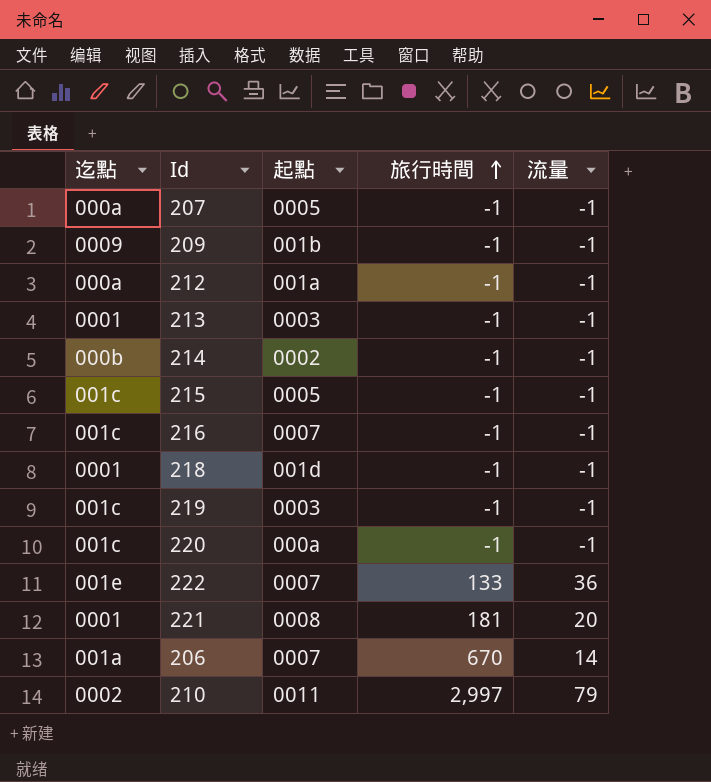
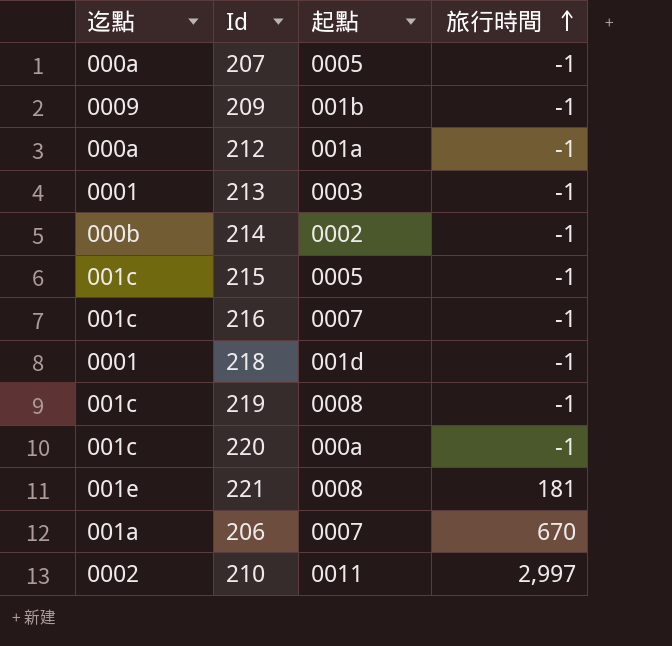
column 流量 | position: 5 -> none
row 222: 001e | 0007 | 133 | 36 -> none
219 | 起點: 0003 -> 0008
221 | 迄點: 0001 -> 001e

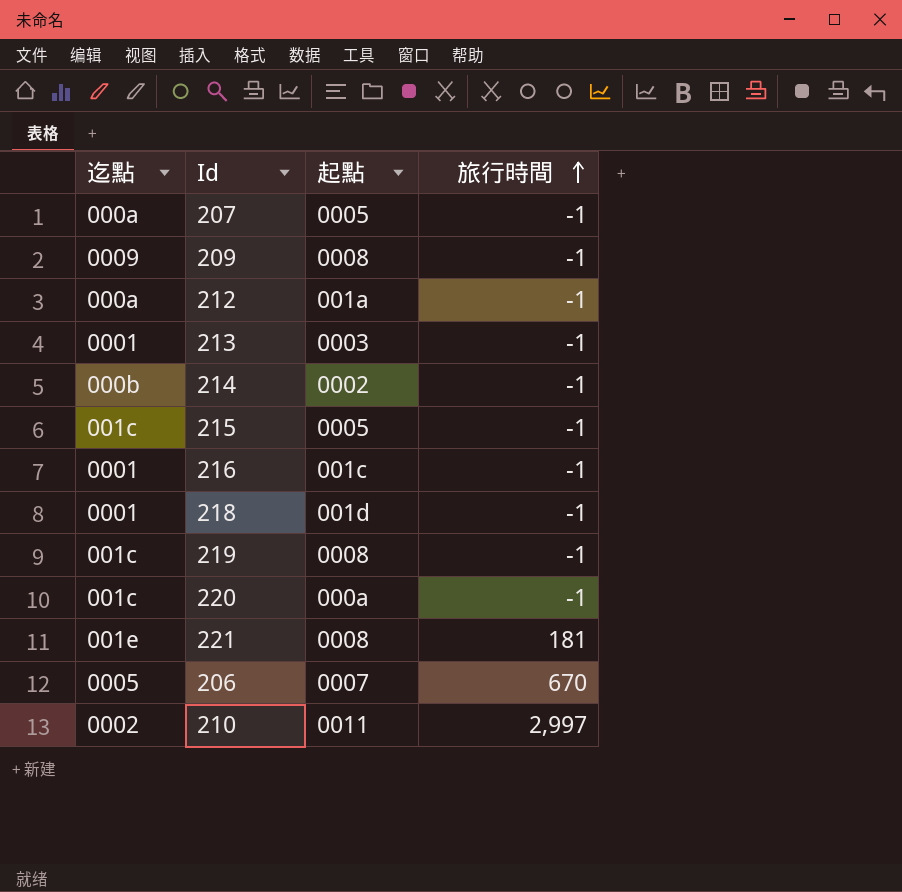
209 | 起點: 001b -> 0008
216 | 迄點: 001c -> 0001
216 | 起點: 0007 -> 001c
206 | 迄點: 001a -> 0005

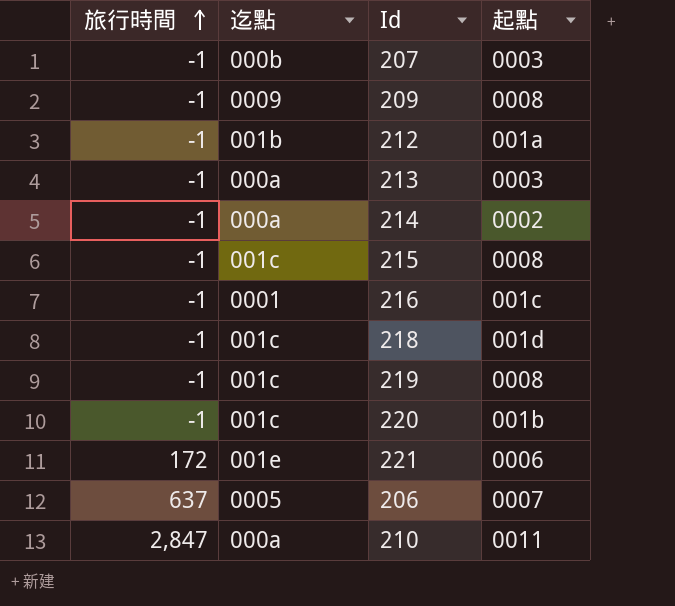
column 旅行時間 | position: 4 -> 1
207 | 迄點: 000a -> 000b
207 | 起點: 0005 -> 0003
212 | 迄點: 000a -> 001b
213 | 迄點: 0001 -> 000a
214 | 迄點: 000b -> 000a
215 | 起點: 0005 -> 0008
218 | 迄點: 0001 -> 001c
220 | 起點: 000a -> 001b
221 | 旅行時間: 181 -> 172
221 | 起點: 0008 -> 0006
206 | 旅行時間: 670 -> 637
210 | 旅行時間: 2,997 -> 2,847
210 | 迄點: 0002 -> 000a

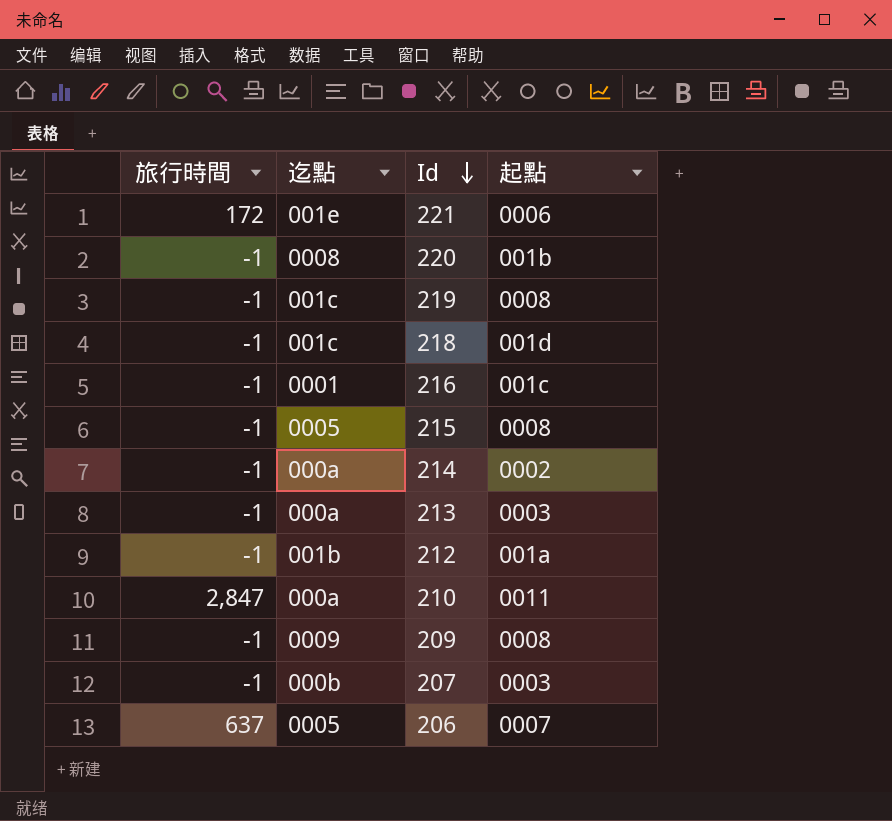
row order: 旅行時間 ascending -> Id descending
220 | 迄點: 001c -> 0008
215 | 迄點: 001c -> 0005

